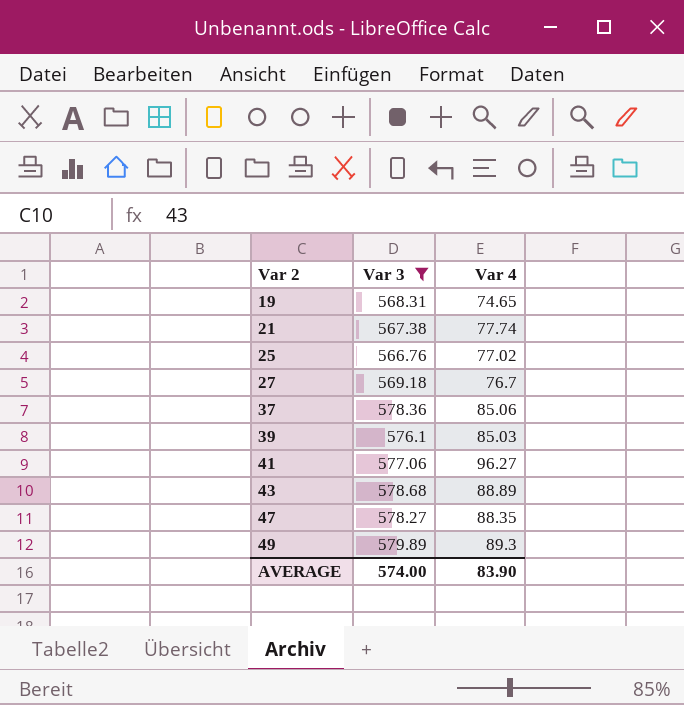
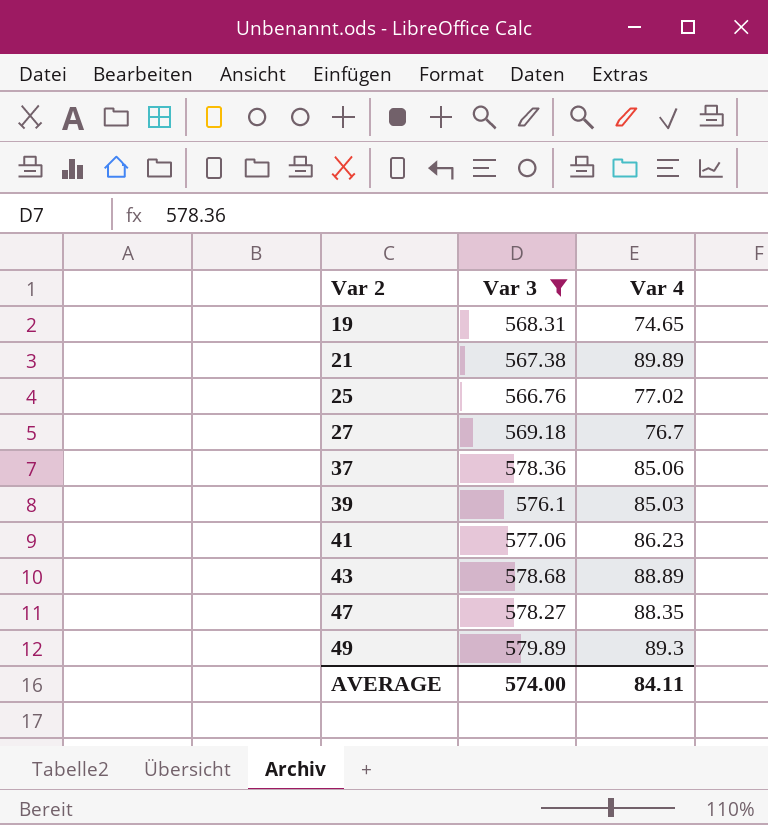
21 | Var 4: 77.74 -> 89.89
41 | Var 4: 96.27 -> 86.23
AVERAGE | Var 4: 83.90 -> 84.11

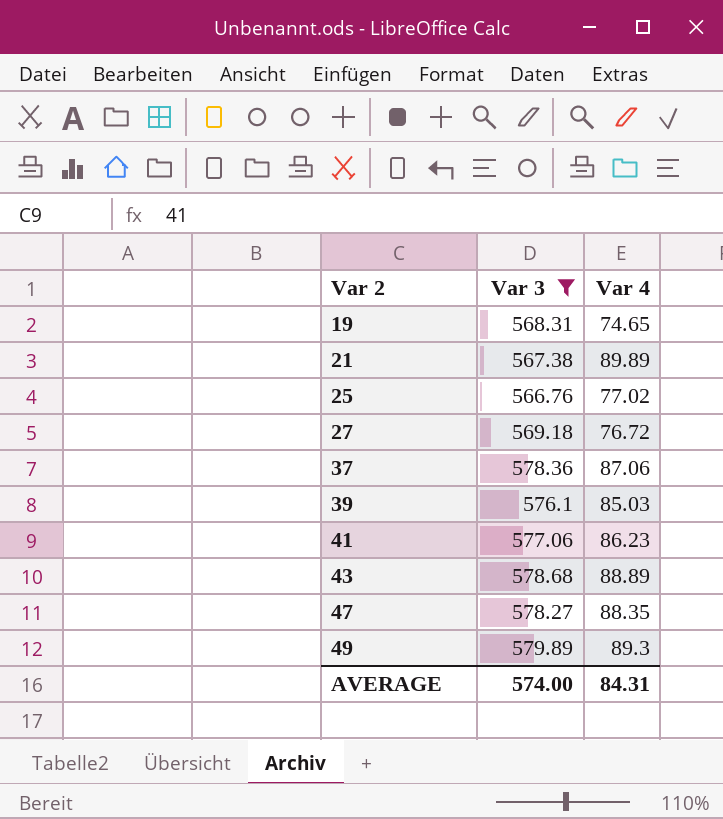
27 | Var 4: 76.7 -> 76.72
37 | Var 4: 85.06 -> 87.06
AVERAGE | Var 4: 84.11 -> 84.31

